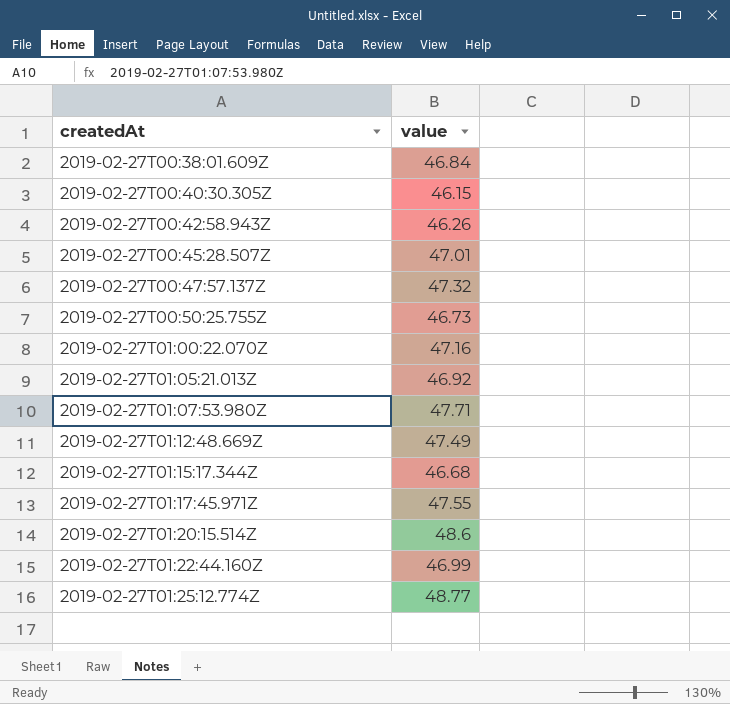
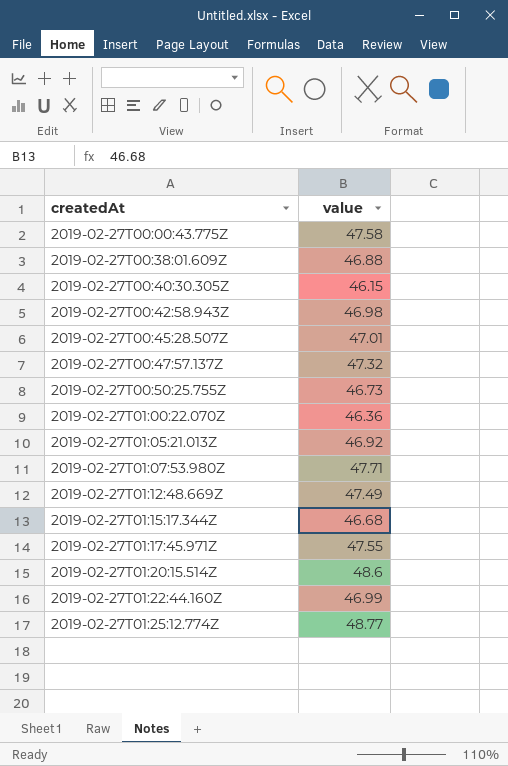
row 2019-02-27T00:00:43.775Z: none -> 47.58
2019-02-27T00:38:01.609Z | value: 46.84 -> 46.88
2019-02-27T00:42:58.943Z | value: 46.26 -> 46.98
2019-02-27T01:00:22.070Z | value: 47.16 -> 46.36

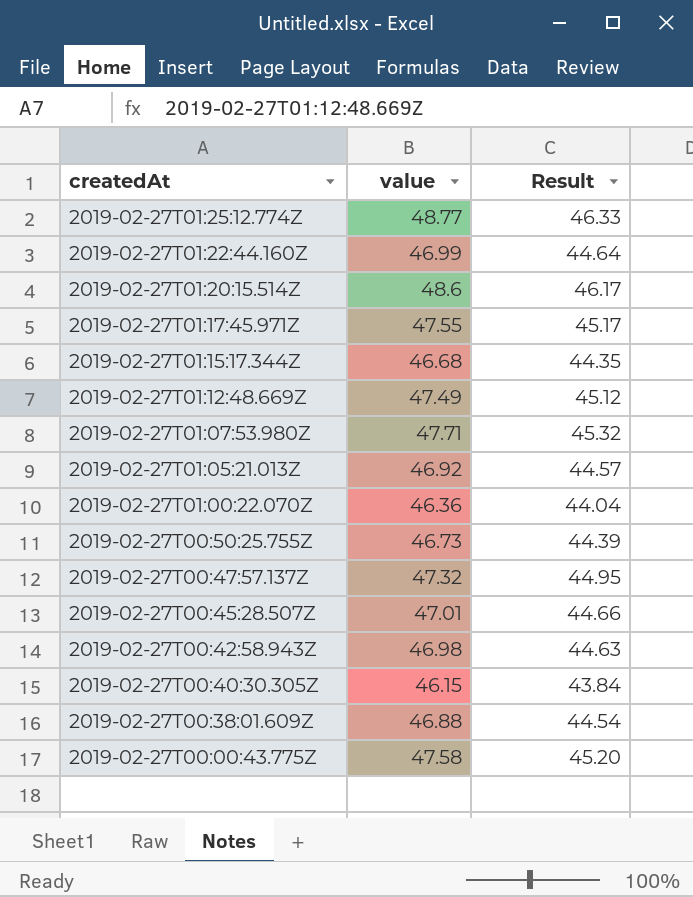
row order: createdAt ascending -> createdAt descending
column Result | formula: none -> [value] * 0.95

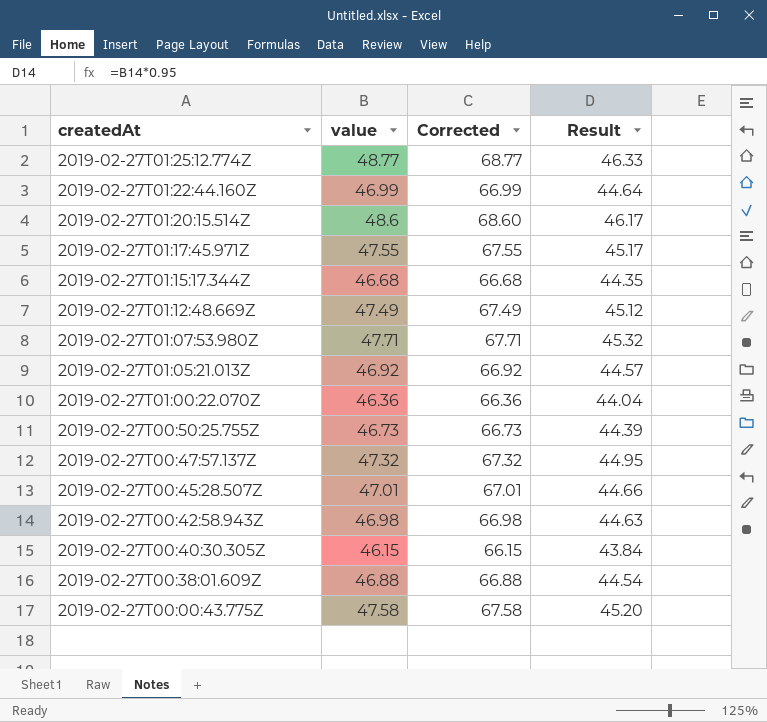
column Corrected | formula: none -> [value] + 20

